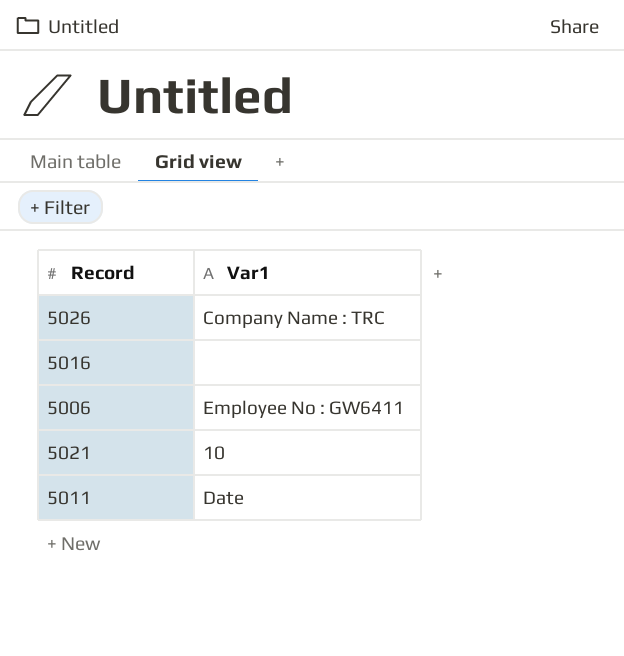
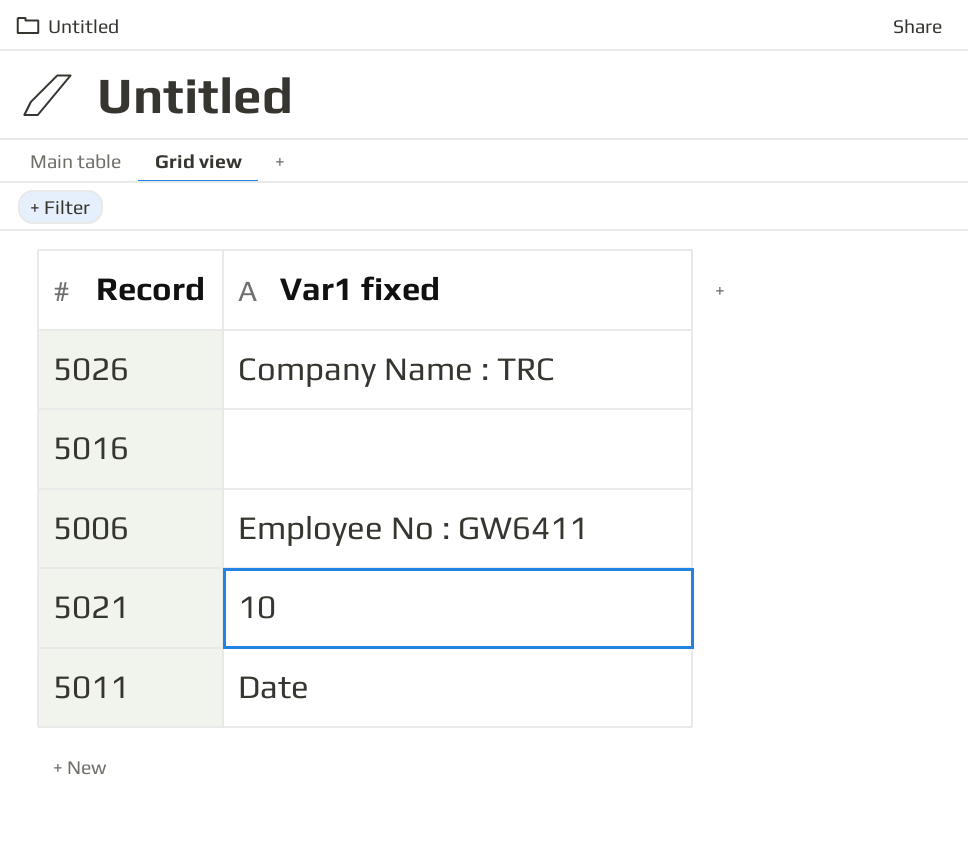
column name: Var1 -> Var1 fixed

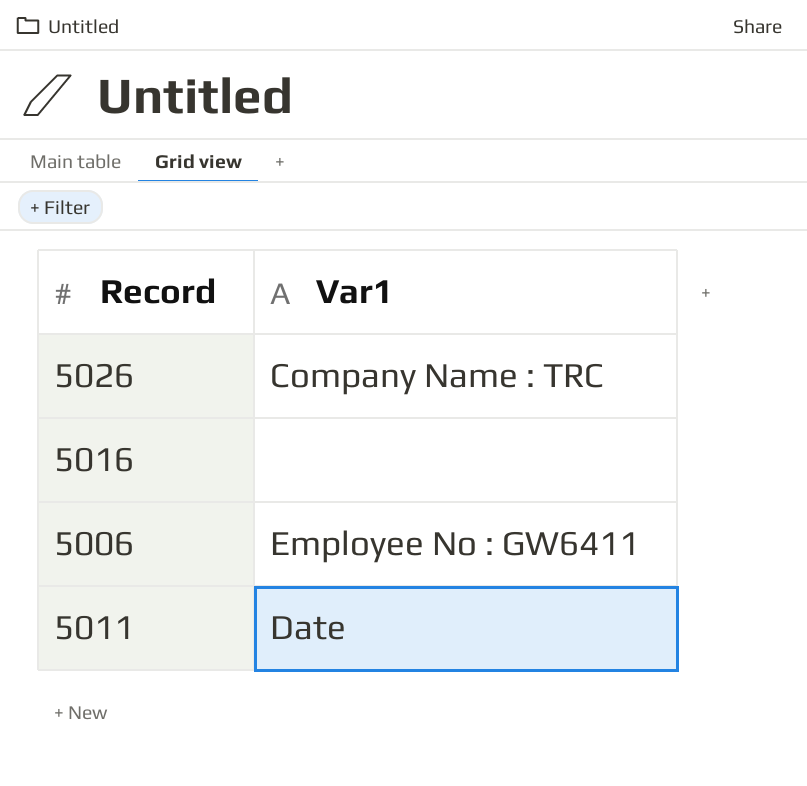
column name: Var1 fixed -> Var1
row 5021: 10 -> none

